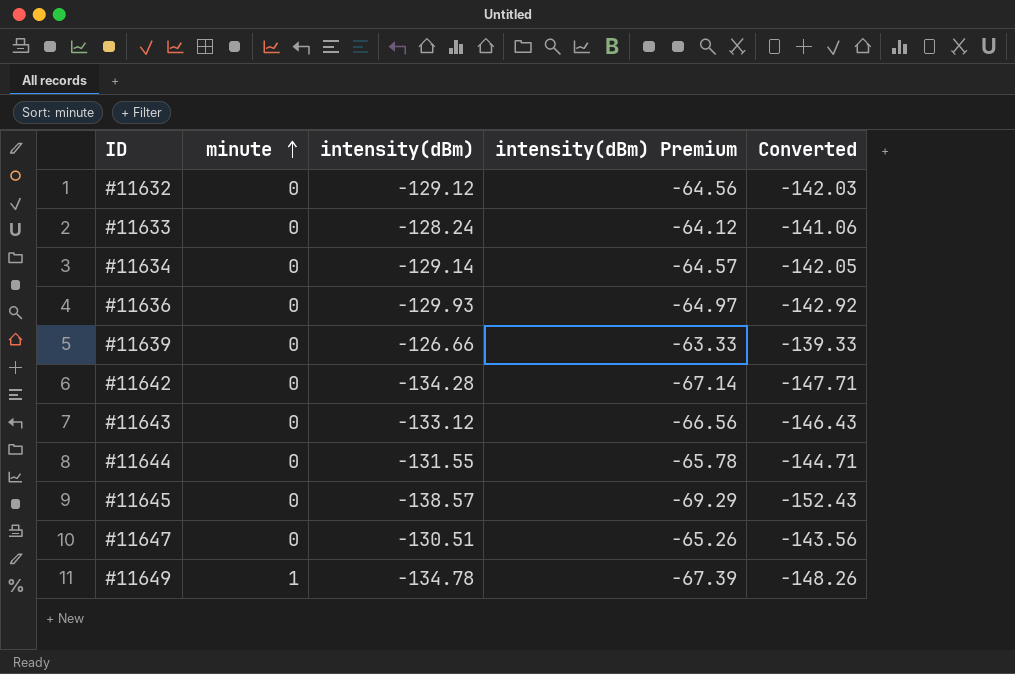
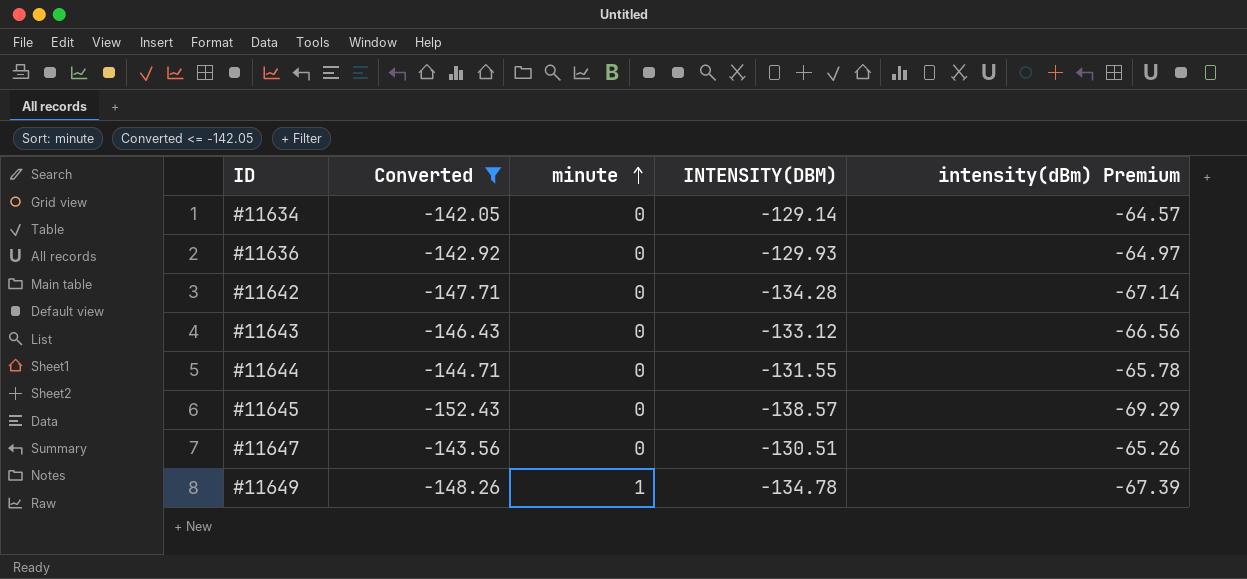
filter: none -> Converted <= -142.05
column Converted | position: 5 -> 2
column name: intensity(dBm) -> INTENSITY(DBM)

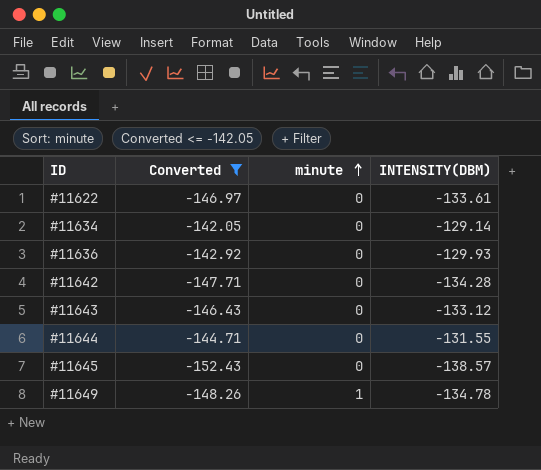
column intensity(dBm) Premium | formula: [INTENSITY(DBM)] * 0.5 -> none
row #11647: -143.56 | 0 | -130.51 | -65.26 -> none
row #11622: none -> -146.97 | 0 | -133.61

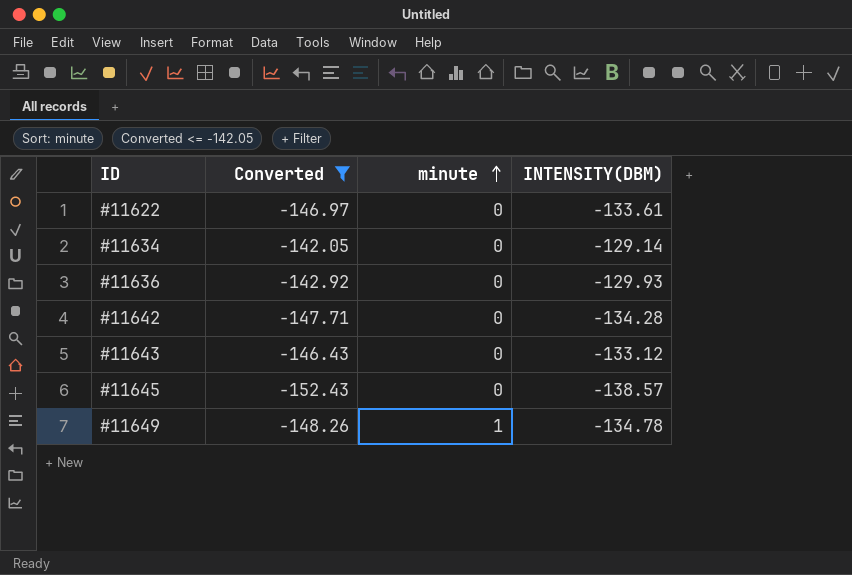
row #11644: -144.71 | 0 | -131.55 -> none

